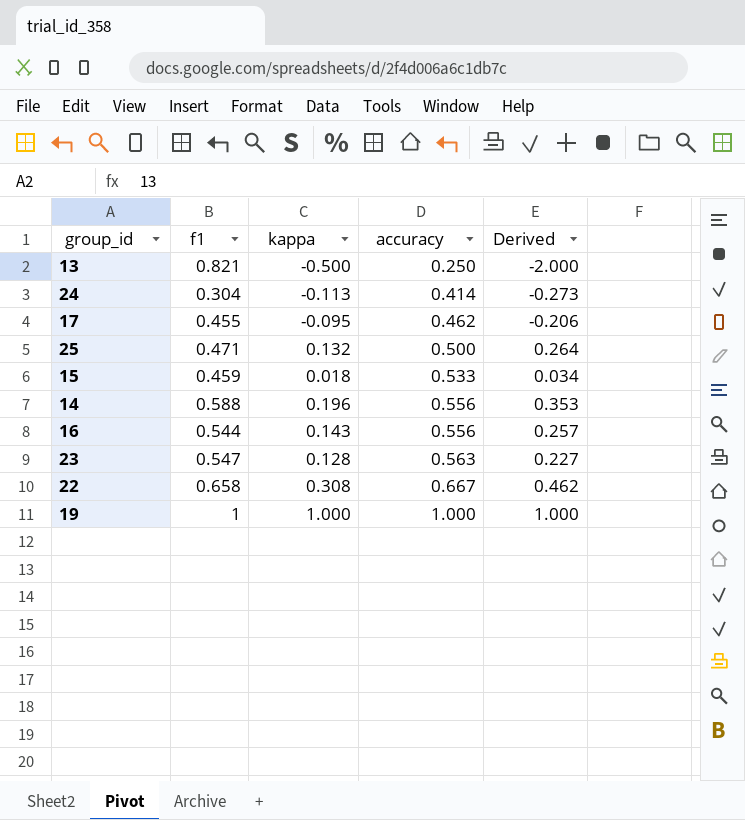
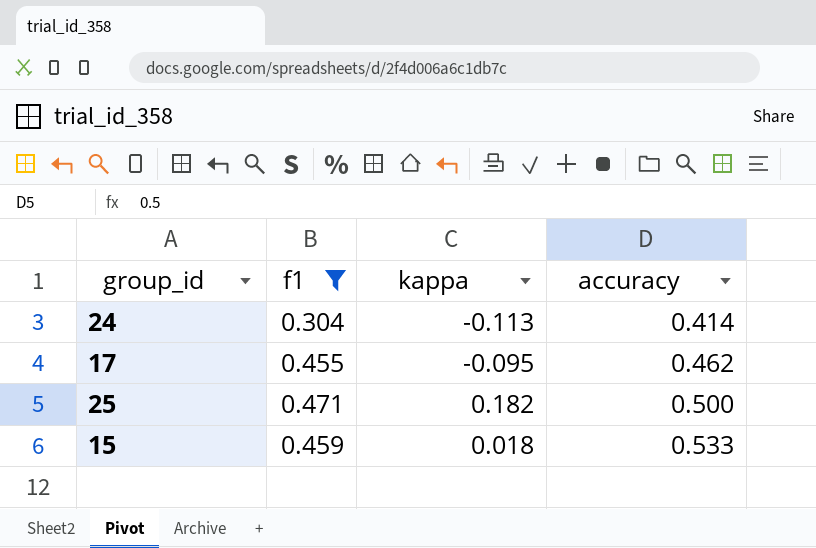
filter: none -> f1 <= 0.471
column Derived | formula: [kappa] / [accuracy] -> none
25 | kappa: 0.132 -> 0.182

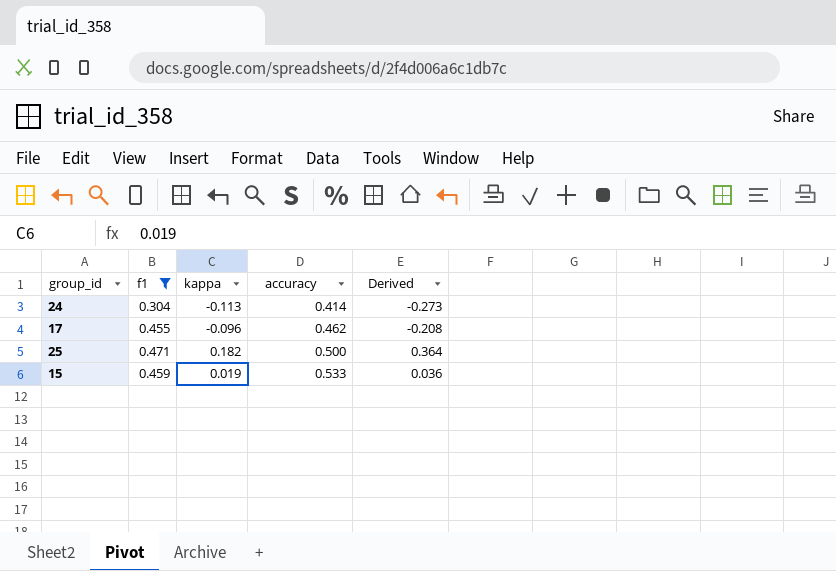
column Derived | formula: none -> [kappa] / [accuracy]
17 | kappa: -0.095 -> -0.096
15 | kappa: 0.018 -> 0.019

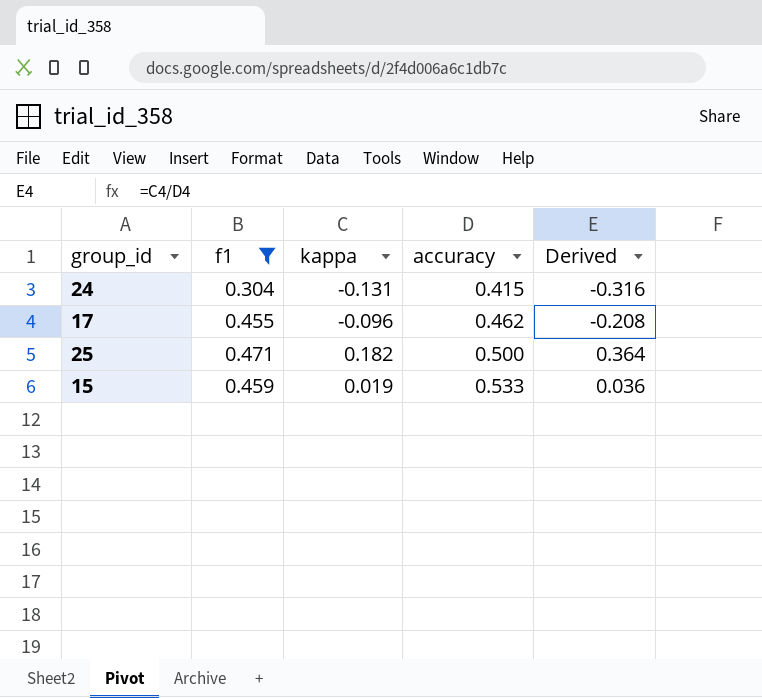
24 | kappa: -0.113 -> -0.131
24 | accuracy: 0.414 -> 0.415
24 | Derived: -0.273 -> -0.316

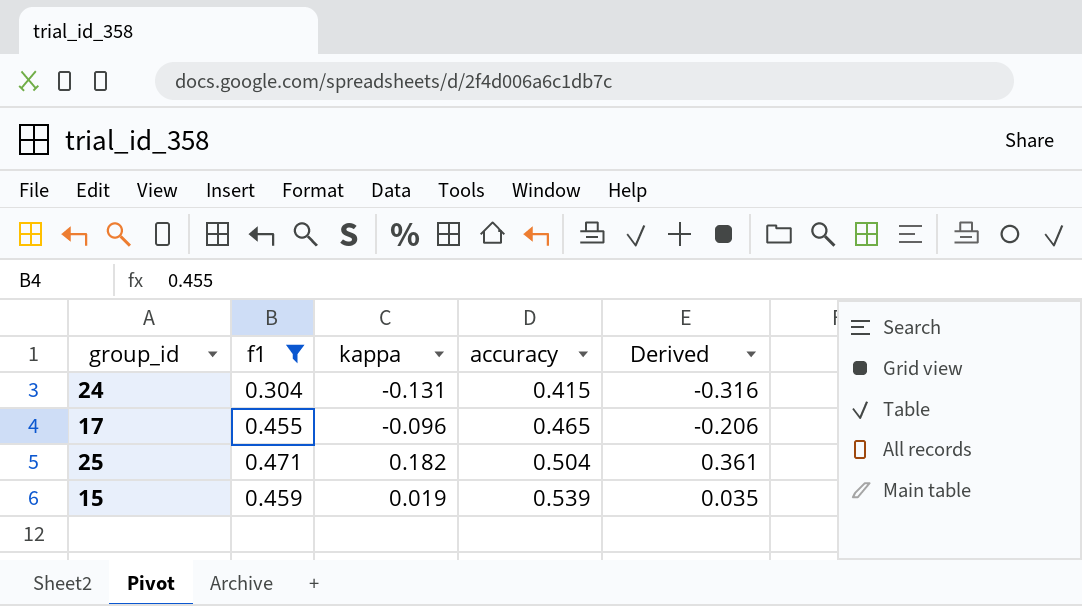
17 | accuracy: 0.462 -> 0.465
17 | Derived: -0.208 -> -0.206
25 | accuracy: 0.500 -> 0.504
25 | Derived: 0.364 -> 0.361
15 | accuracy: 0.533 -> 0.539
15 | Derived: 0.036 -> 0.035

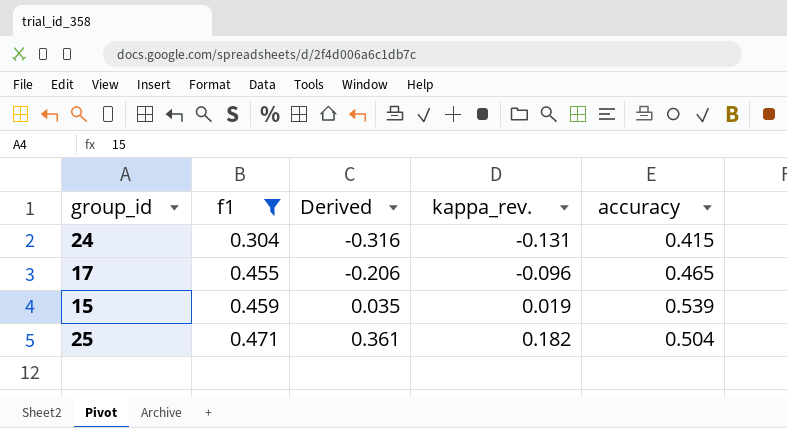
row order: accuracy ascending -> f1 ascending
column Derived | position: 5 -> 3
column name: kappa -> kappa_rev.

